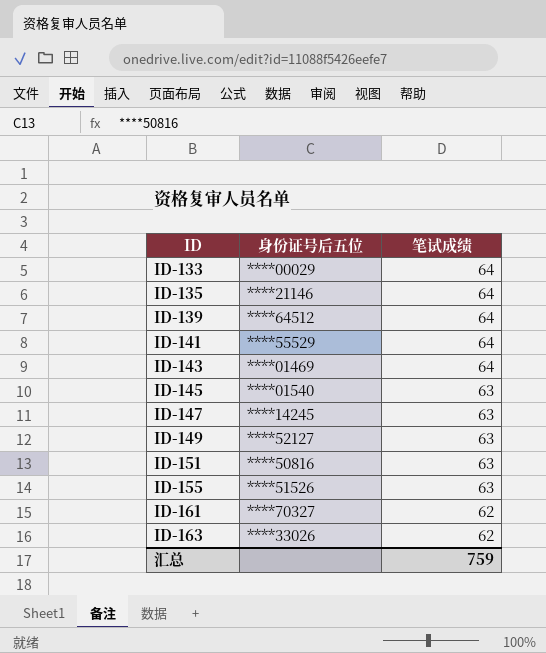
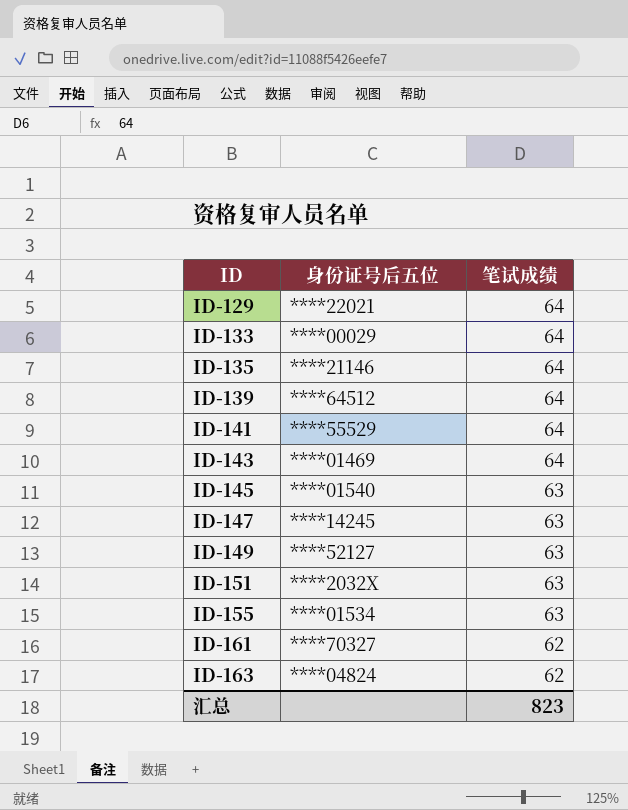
row ID-129: none -> ****22021 | 64
ID-151 | 身份证号后五位: ****50816 -> ****2032X
ID-155 | 身份证号后五位: ****51526 -> ****01534
ID-163 | 身份证号后五位: ****33026 -> ****04824
汇总 | 笔试成绩: 759 -> 823

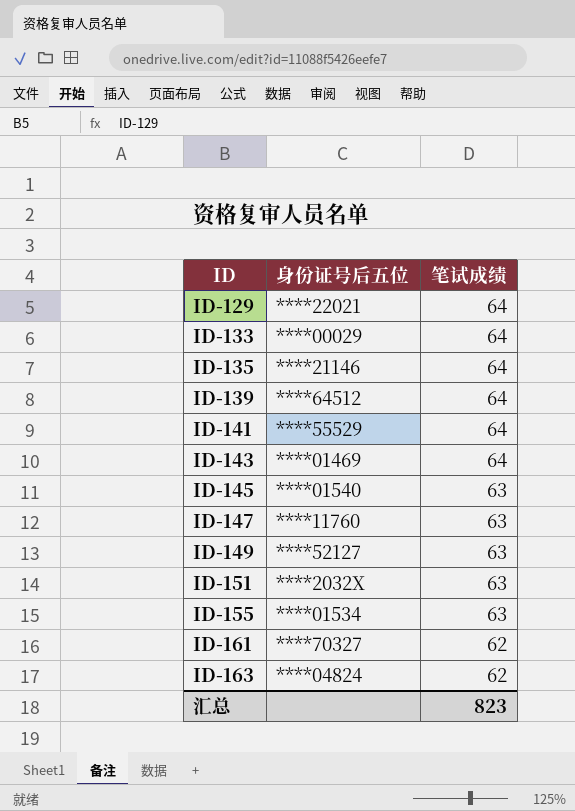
ID-147 | 身份证号后五位: ****14245 -> ****11760

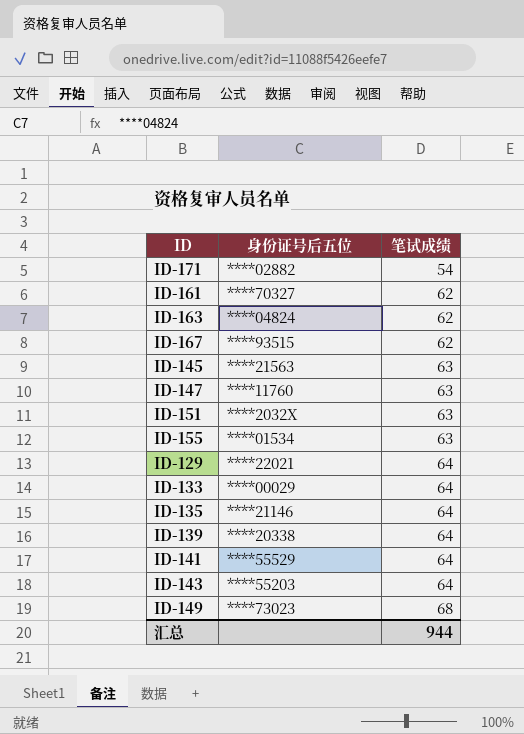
row order: ID ascending -> 笔试成绩 ascending
row ID-171: none -> ****02882 | 54
row ID-167: none -> ****93515 | 62
ID-145 | 身份证号后五位: ****01540 -> ****21563
ID-139 | 身份证号后五位: ****64512 -> ****20338
ID-143 | 身份证号后五位: ****01469 -> ****55203
ID-149 | 身份证号后五位: ****52127 -> ****73023
ID-149 | 笔试成绩: 63 -> 68
汇总 | 笔试成绩: 823 -> 944

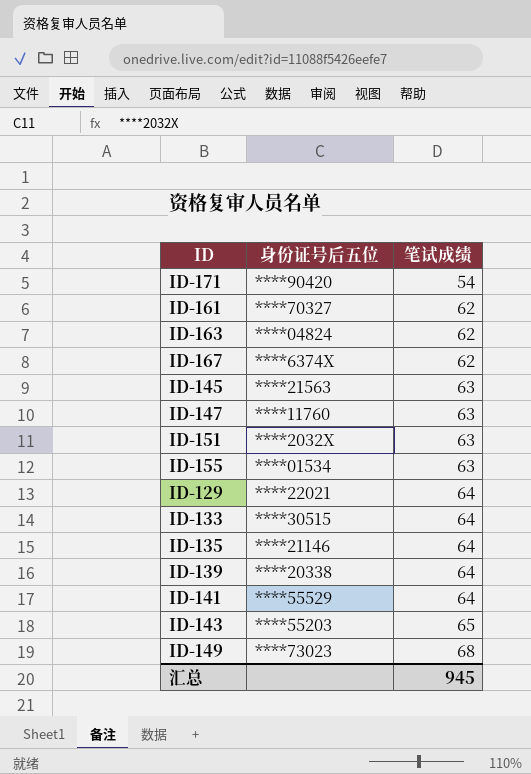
ID-171 | 身份证号后五位: ****02882 -> ****90420
ID-167 | 身份证号后五位: ****93515 -> ****6374X
ID-133 | 身份证号后五位: ****00029 -> ****30515
ID-143 | 笔试成绩: 64 -> 65
汇总 | 笔试成绩: 944 -> 945

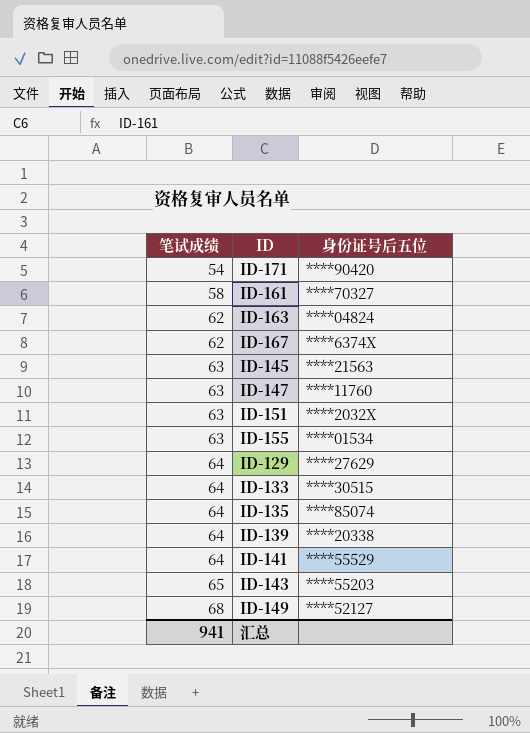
column 笔试成绩 | position: 3 -> 1
ID-161 | 笔试成绩: 62 -> 58
ID-129 | 身份证号后五位: ****22021 -> ****27629
ID-135 | 身份证号后五位: ****21146 -> ****85074
ID-149 | 身份证号后五位: ****73023 -> ****52127
汇总 | 笔试成绩: 945 -> 941

